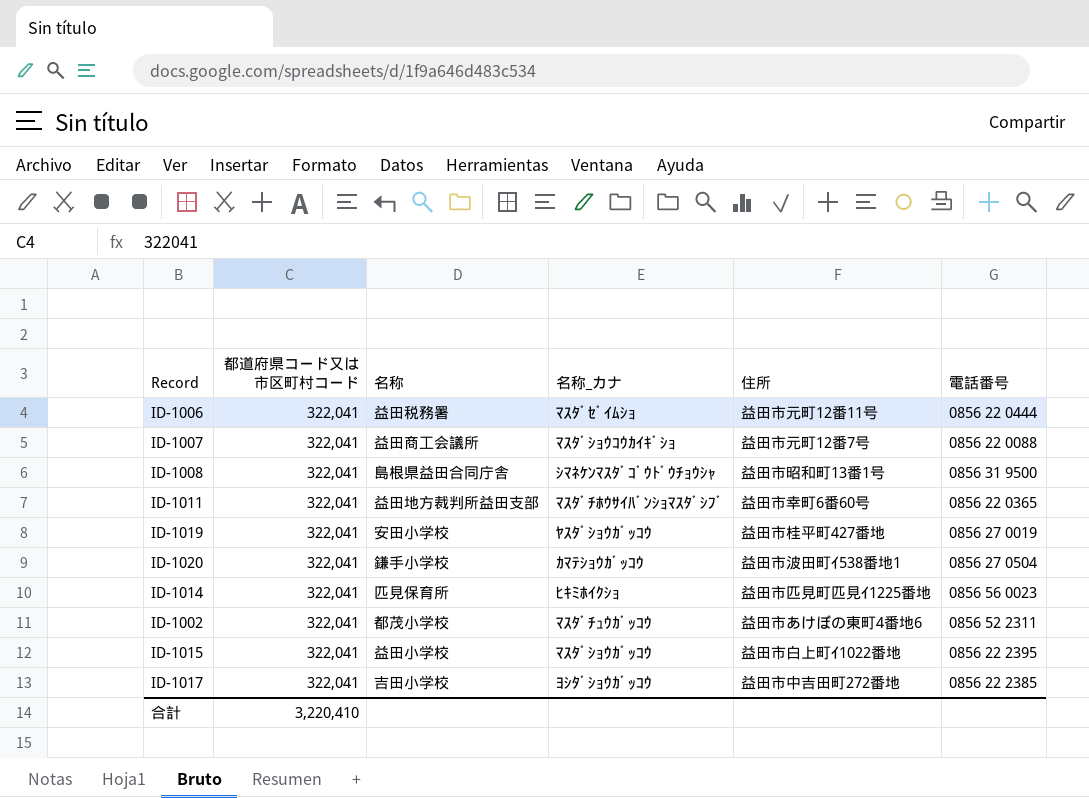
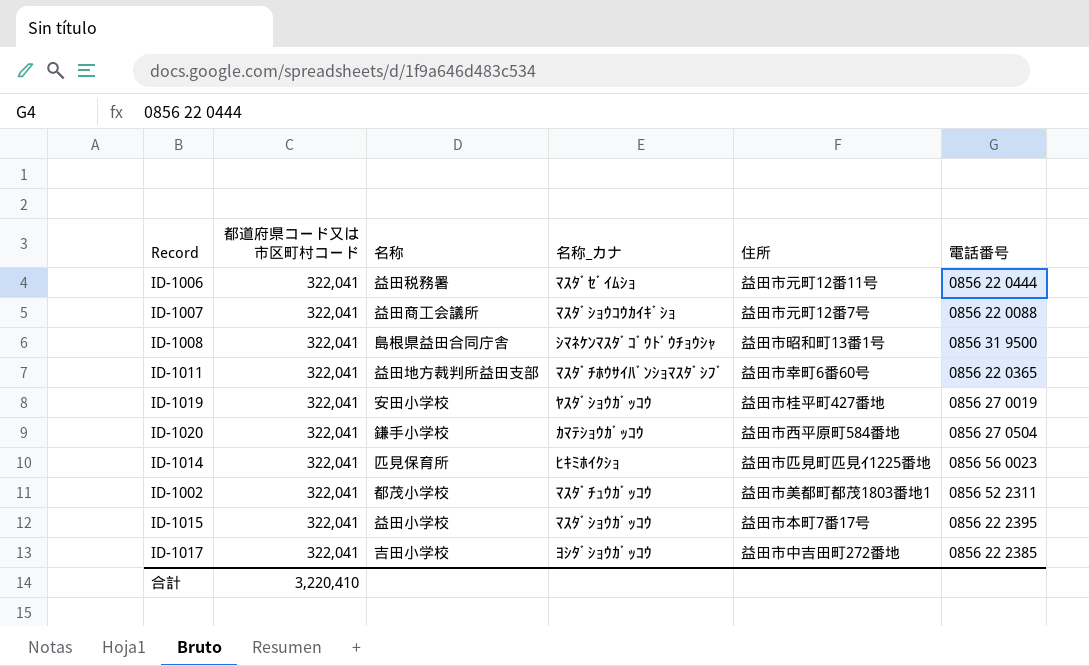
ID-1020 | 住所: 益田市波田町ｲ538番地1 -> 益田市西平原町584番地
ID-1002 | 住所: 益田市あけぼの東町4番地6 -> 益田市美都町都茂1803番地1
ID-1015 | 住所: 益田市白上町ｲ1022番地 -> 益田市本町7番17号

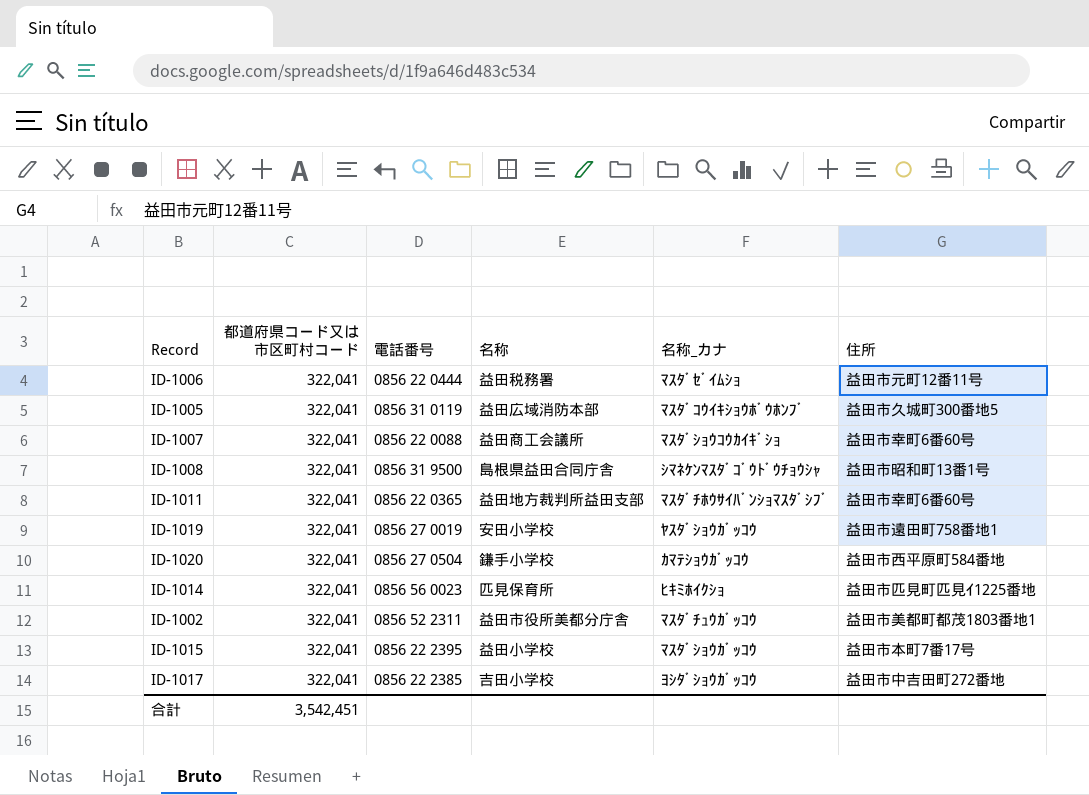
column 電話番号 | position: 6 -> 3
row ID-1005: none -> 322,041 | 0856 31 0119 | 益田広域消防本部 | ﾏｽﾀﾞｺｳｲｷｼｮｳﾎﾞｳﾎﾝﾌﾞ | 益田市久城町300番地5
ID-1007 | 住所: 益田市元町12番7号 -> 益田市幸町6番60号
ID-1019 | 住所: 益田市桂平町427番地 -> 益田市遠田町758番地1
ID-1002 | 名称: 都茂小学校 -> 益田市役所美都分庁舎
合計 | 都道府県コード又は市区町村コード: 3,220,410 -> 3,542,451

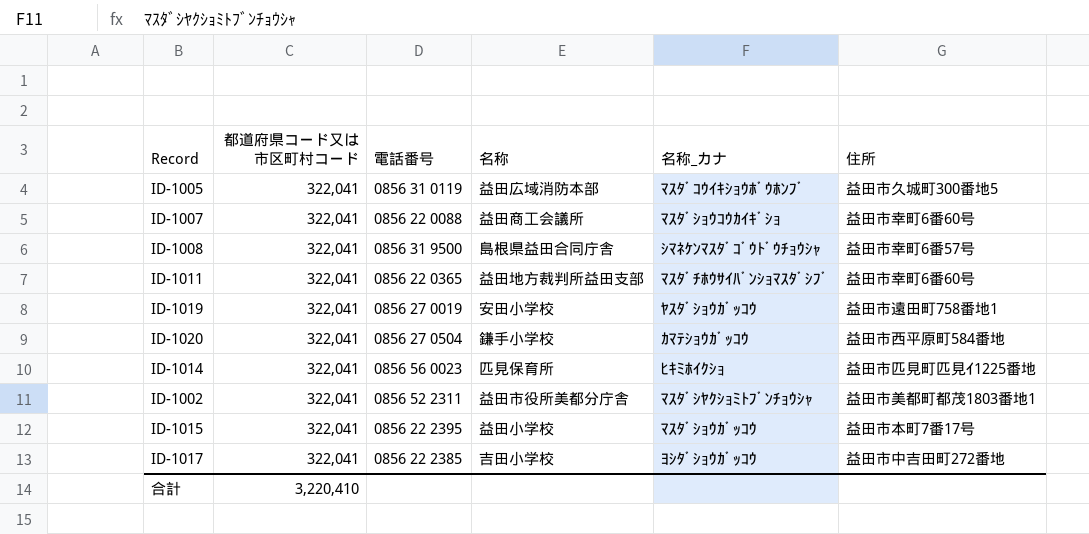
row ID-1006: 322,041 | 0856 22 0444 | 益田税務署 | ﾏｽﾀﾞｾﾞｲﾑｼｮ | 益田市元町12番11号 -> none
ID-1008 | 住所: 益田市昭和町13番1号 -> 益田市幸町6番57号
ID-1002 | 名称_カナ: ﾏｽﾀﾞﾁｭｳｶﾞｯｺｳ -> ﾏｽﾀﾞｼﾔｸｼｮﾐﾄﾌﾞﾝﾁｮｳｼｬ
合計 | 都道府県コード又は市区町村コード: 3,542,451 -> 3,220,410

